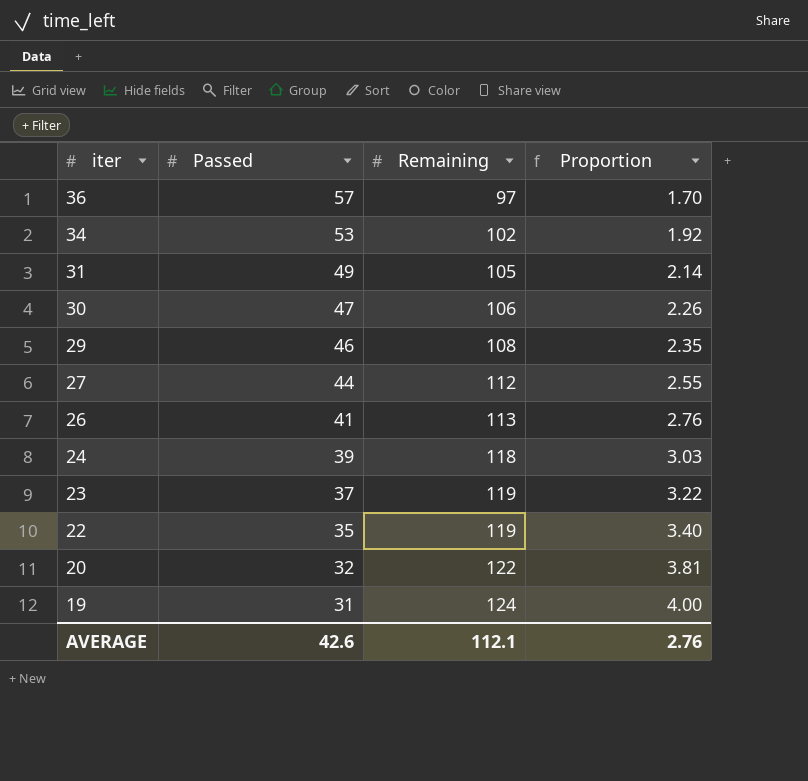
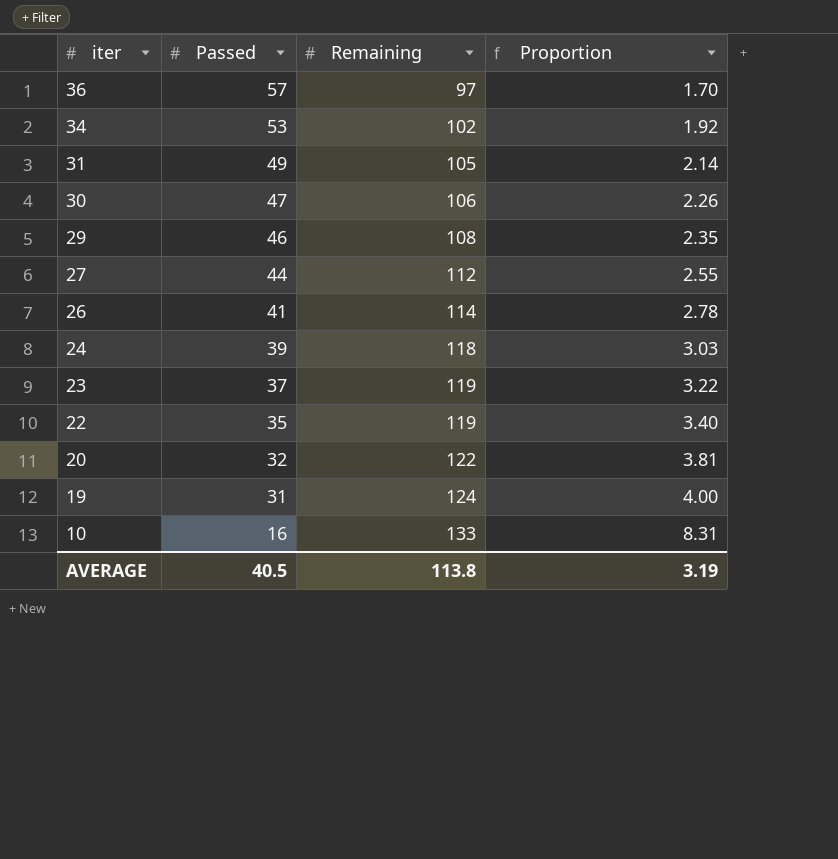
26 | Remaining: 113 -> 114
26 | Proportion: 2.76 -> 2.78
row 10: none -> 16 | 133 | 8.31
AVERAGE | Passed: 42.6 -> 40.5
AVERAGE | Remaining: 112.1 -> 113.8
AVERAGE | Proportion: 2.76 -> 3.19

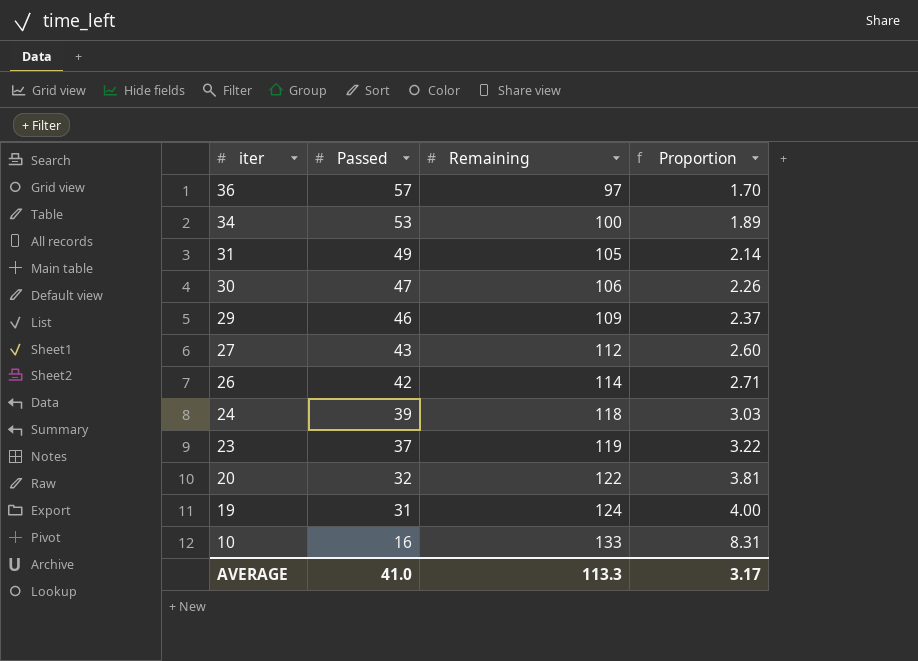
row 22: 35 | 119 | 3.40 -> none
34 | Remaining: 102 -> 100
34 | Proportion: 1.92 -> 1.89
29 | Remaining: 108 -> 109
29 | Proportion: 2.35 -> 2.37
27 | Passed: 44 -> 43
27 | Proportion: 2.55 -> 2.60
26 | Passed: 41 -> 42
26 | Proportion: 2.78 -> 2.71
AVERAGE | Passed: 40.5 -> 41.0
AVERAGE | Remaining: 113.8 -> 113.3
AVERAGE | Proportion: 3.19 -> 3.17

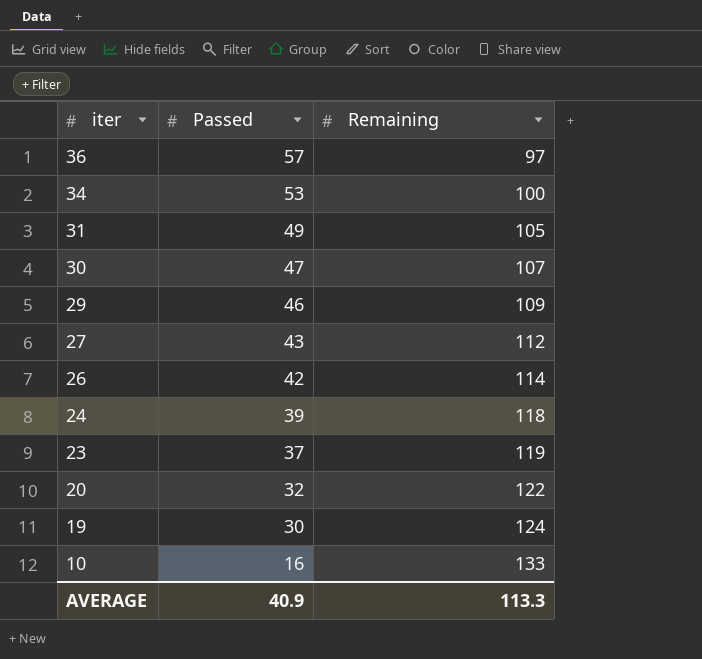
column Proportion | formula: [Remaining] / [Passed] -> none
30 | Remaining: 106 -> 107
19 | Passed: 31 -> 30
AVERAGE | Passed: 41.0 -> 40.9

